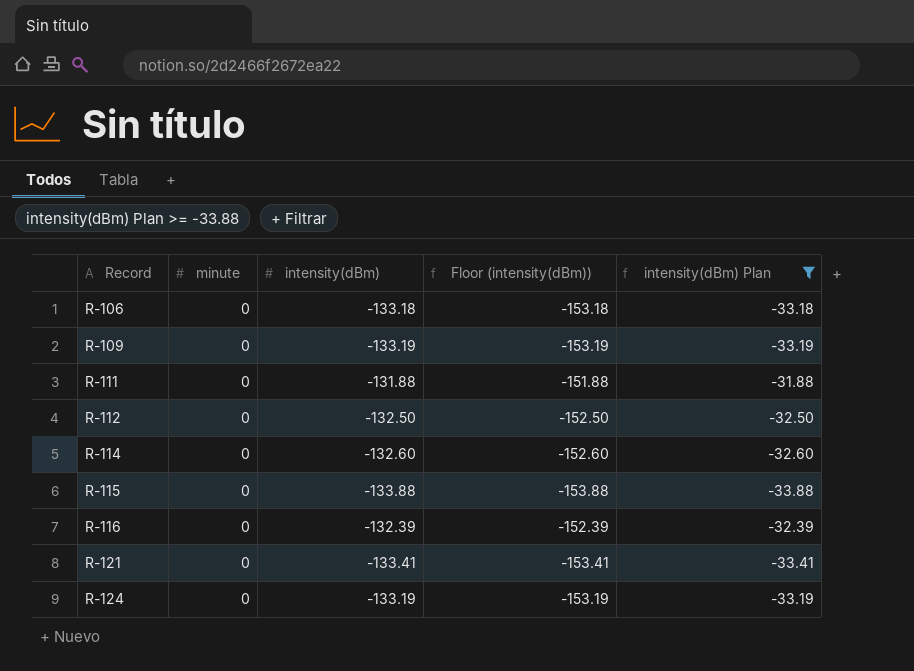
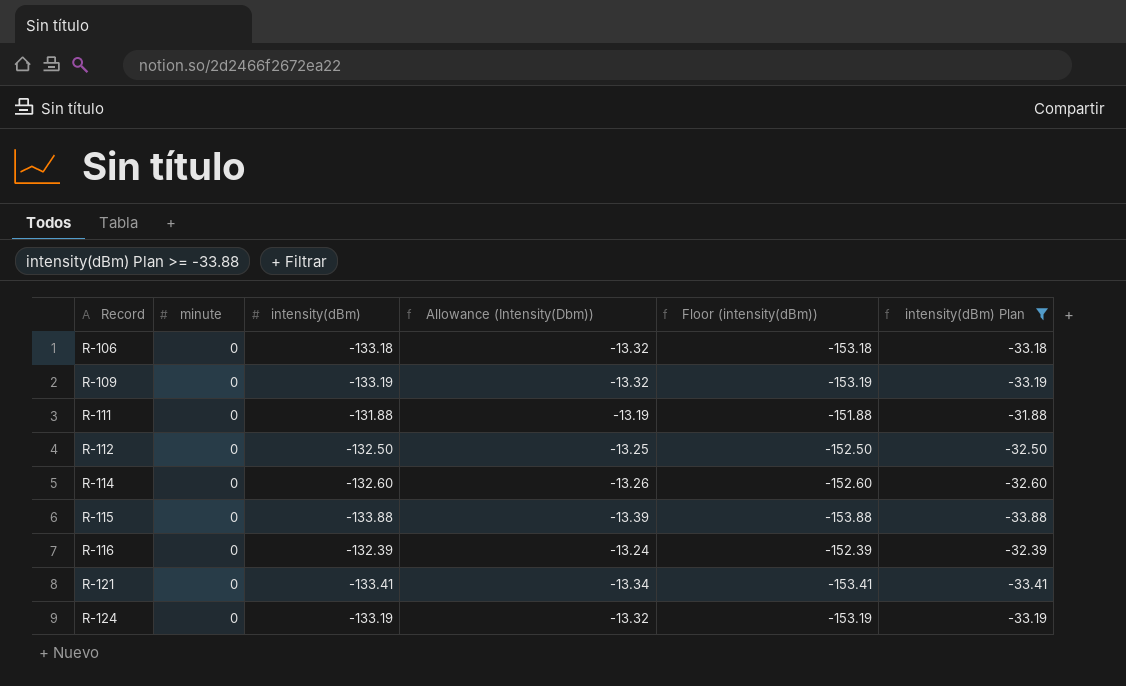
column Allowance (Intensity(Dbm)) | formula: none -> [intensity(dBm)] * 0.1

